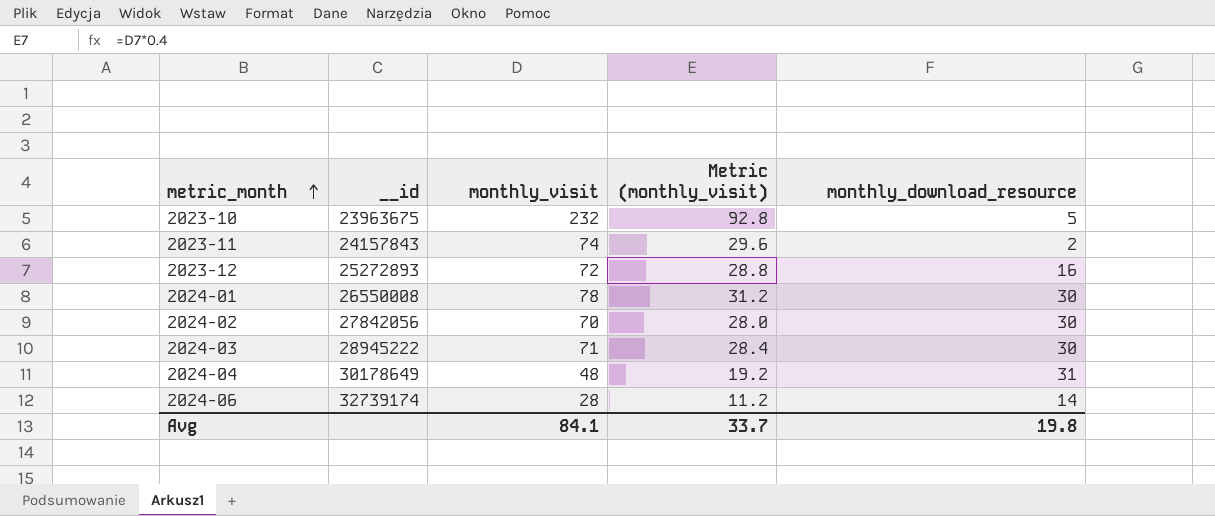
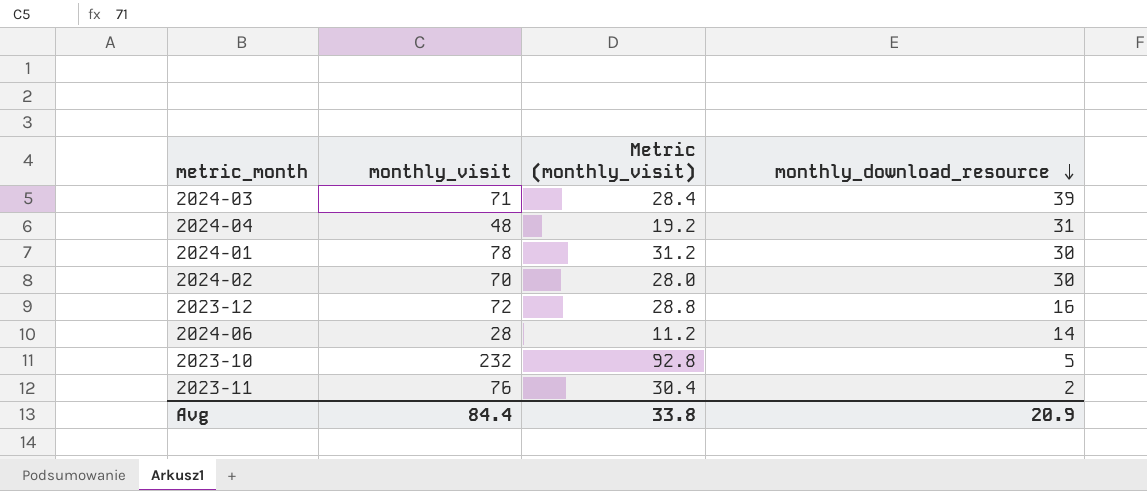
row order: metric_month ascending -> monthly_download_resource descending
column __id | position: 2 -> none
2024-03 | monthly_download_resource: 30 -> 39
2023-11 | monthly_visit: 74 -> 76
2023-11 | Metric (monthly_visit): 29.6 -> 30.4
Avg | monthly_visit: 84.1 -> 84.4
Avg | Metric (monthly_visit): 33.7 -> 33.8
Avg | monthly_download_resource: 19.8 -> 20.9

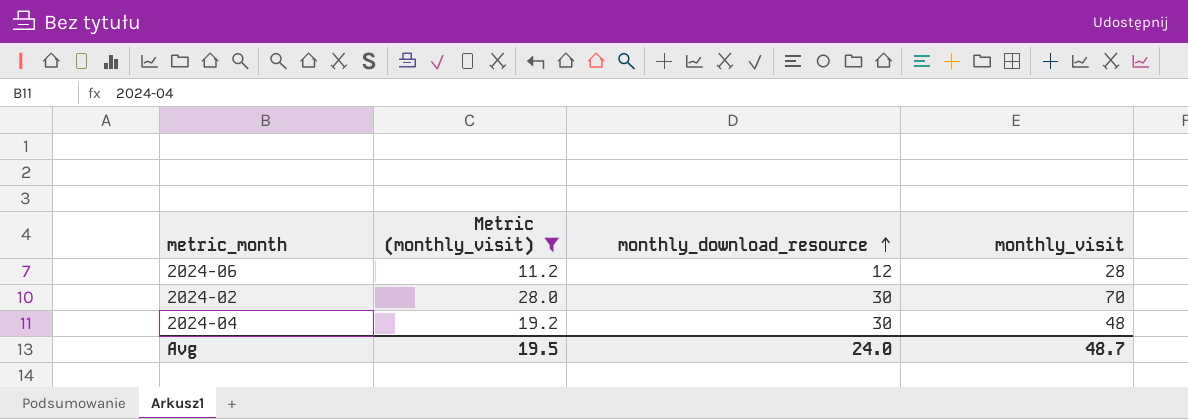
filter: none -> Metric (monthly_visit) <= 28.0
row order: monthly_download_resource descending -> monthly_download_resource ascending
column monthly_visit | position: 2 -> 4
2024-06 | monthly_download_resource: 14 -> 12
2024-04 | monthly_download_resource: 31 -> 30
Avg | Metric (monthly_visit): 33.8 -> 19.5
Avg | monthly_download_resource: 20.9 -> 24.0
Avg | monthly_visit: 84.4 -> 48.7

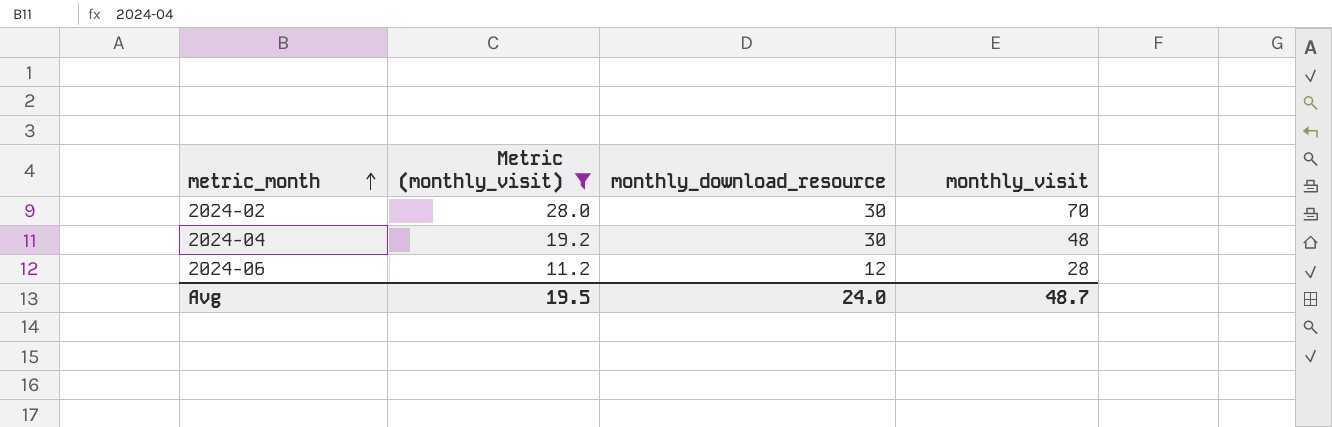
row order: monthly_download_resource ascending -> metric_month ascending

